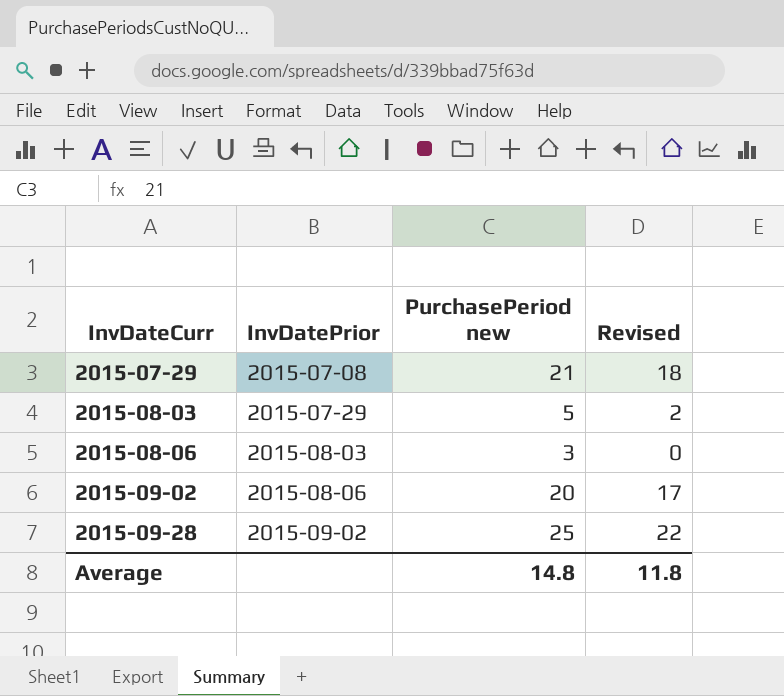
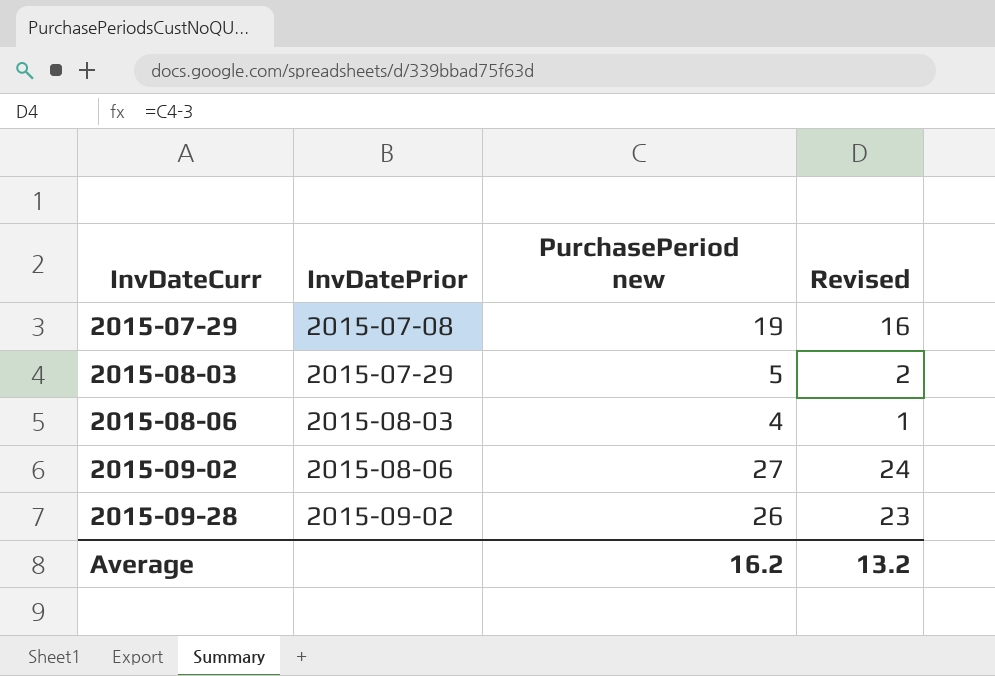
2015-07-29 | PurchasePeriod new: 21 -> 19
2015-07-29 | Revised: 18 -> 16
2015-08-06 | PurchasePeriod new: 3 -> 4
2015-08-06 | Revised: 0 -> 1
2015-09-02 | PurchasePeriod new: 20 -> 27
2015-09-02 | Revised: 17 -> 24
2015-09-28 | PurchasePeriod new: 25 -> 26
2015-09-28 | Revised: 22 -> 23
Average | PurchasePeriod new: 14.8 -> 16.2
Average | Revised: 11.8 -> 13.2

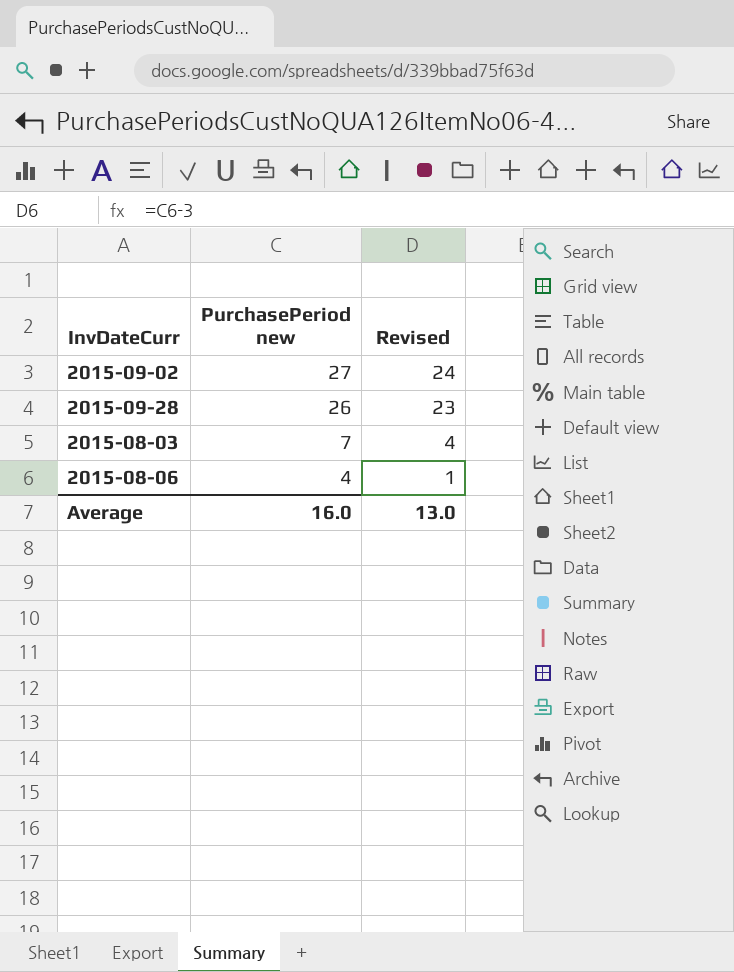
row order: InvDateCurr ascending -> PurchasePeriod new descending
column InvDatePrior | position: 2 -> none
row 2015-07-29: 2015-07-08 | 19 | 16 -> none
2015-08-03 | PurchasePeriod new: 5 -> 7
2015-08-03 | Revised: 2 -> 4
Average | PurchasePeriod new: 16.2 -> 16.0
Average | Revised: 13.2 -> 13.0

